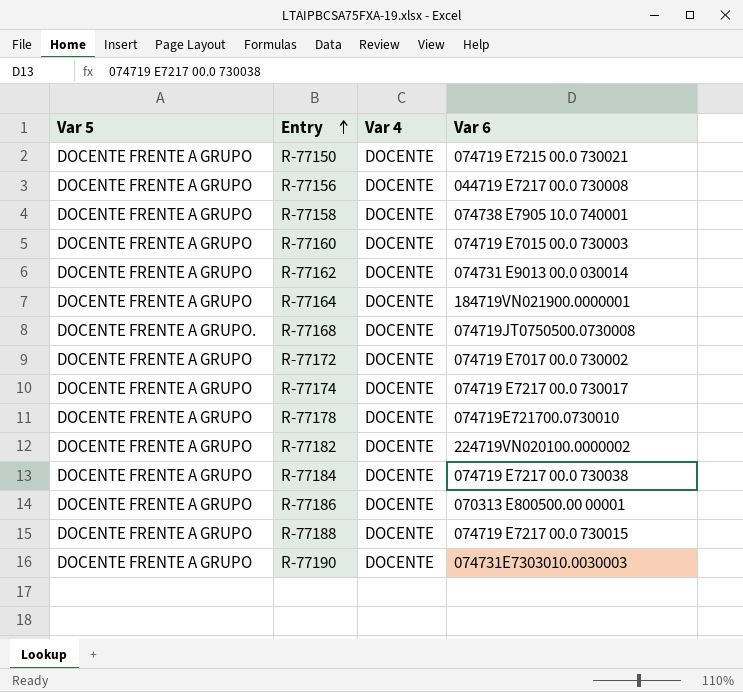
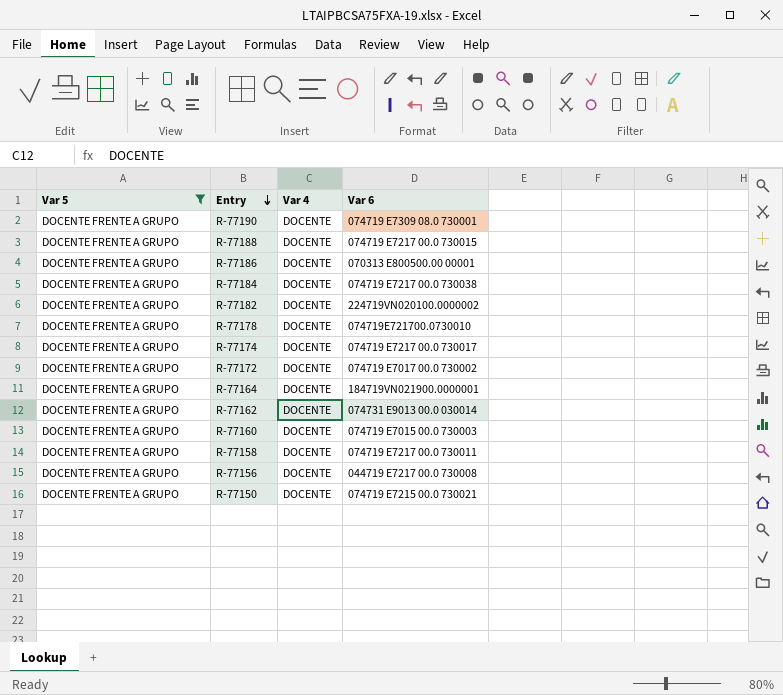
filter: none -> Var 5 = DOCENTE FRENTE A GRUPO
row order: Entry ascending -> Entry descending
R-77190 | Var 6: 074731E7303010.0030003 -> 074719 E7309 08.0 730001
R-77158 | Var 6: 074738 E7905 10.0 740001 -> 074719 E7217 00.0 730011

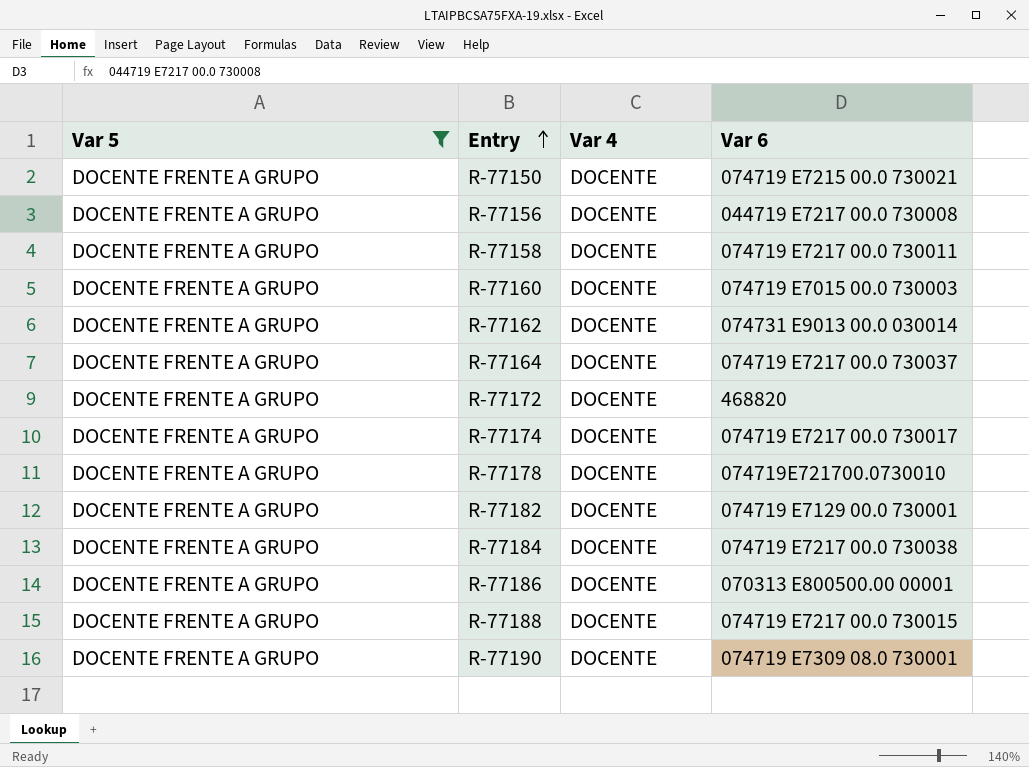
row order: Entry descending -> Entry ascending
R-77164 | Var 6: 184719VN021900.0000001 -> 074719 E7217 00.0 730037
R-77172 | Var 6: 074719 E7017 00.0 730002 -> 468820
R-77182 | Var 6: 224719VN020100.0000002 -> 074719 E7129 00.0 730001

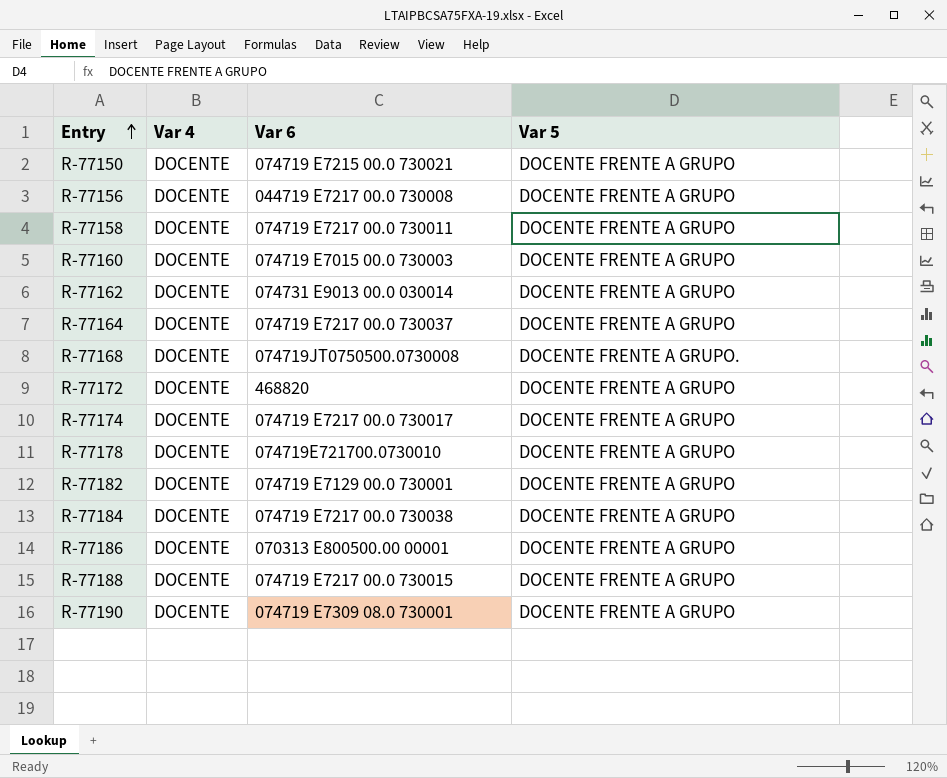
filter: Var 5 = DOCENTE FRENTE A GRUPO -> none
column Var 5 | position: 1 -> 4

